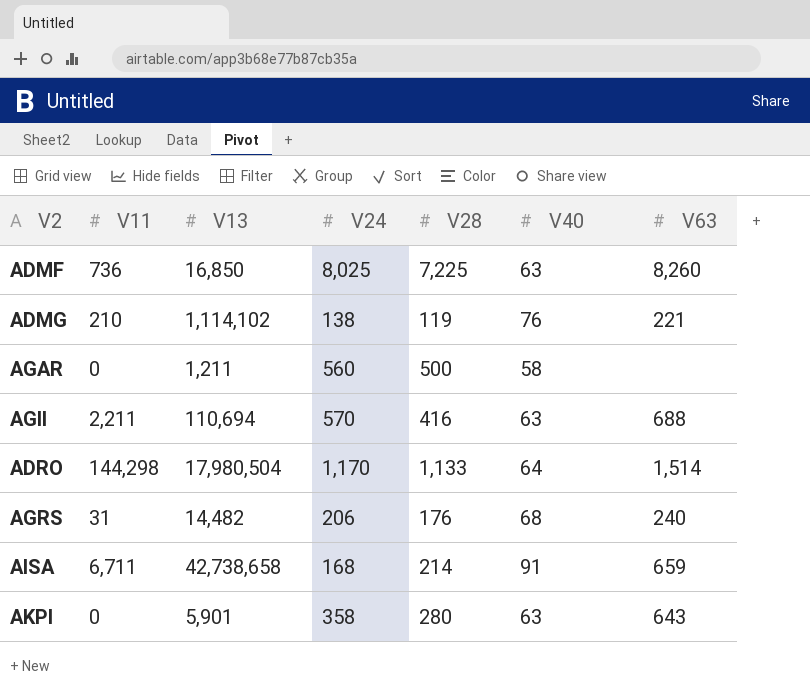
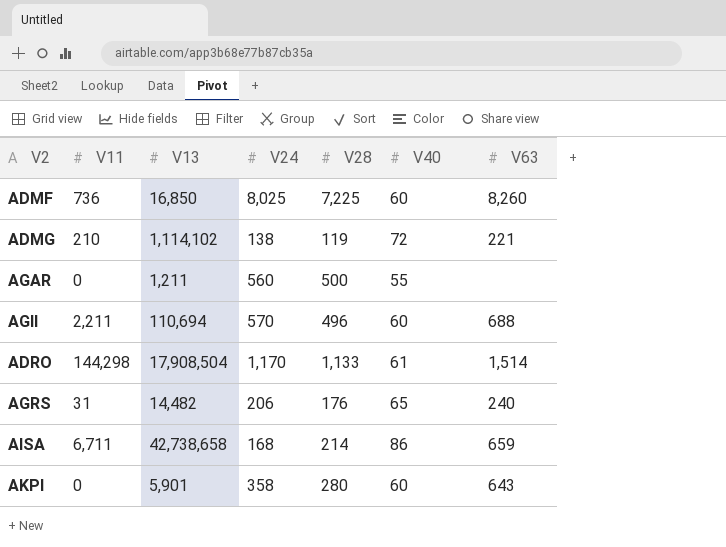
ADMF | V40: 63 -> 60
ADMG | V40: 76 -> 72
AGAR | V40: 58 -> 55
AGII | V28: 416 -> 496
AGII | V40: 63 -> 60
ADRO | V13: 17,980,504 -> 17,908,504
ADRO | V40: 64 -> 61
AGRS | V40: 68 -> 65
AISA | V40: 91 -> 86
AKPI | V40: 63 -> 60

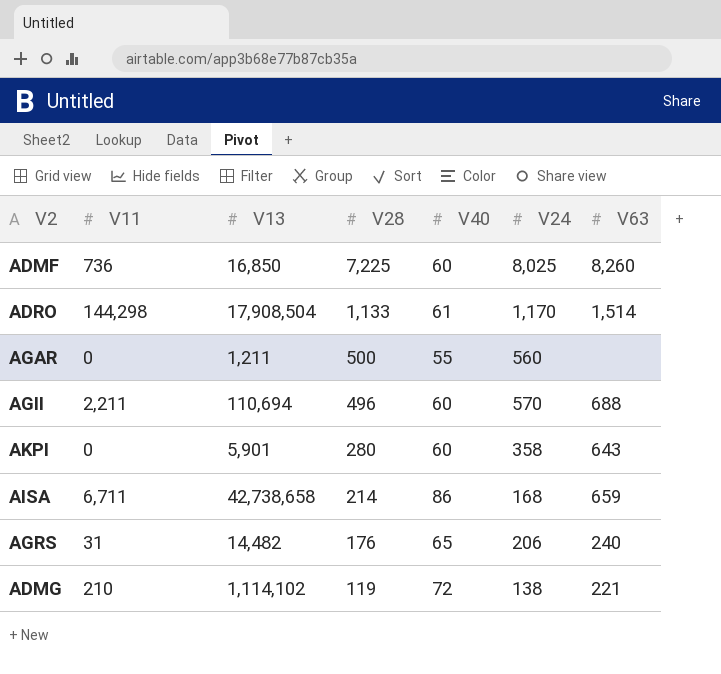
row order: none -> V28 descending
column V24 | position: 4 -> 6

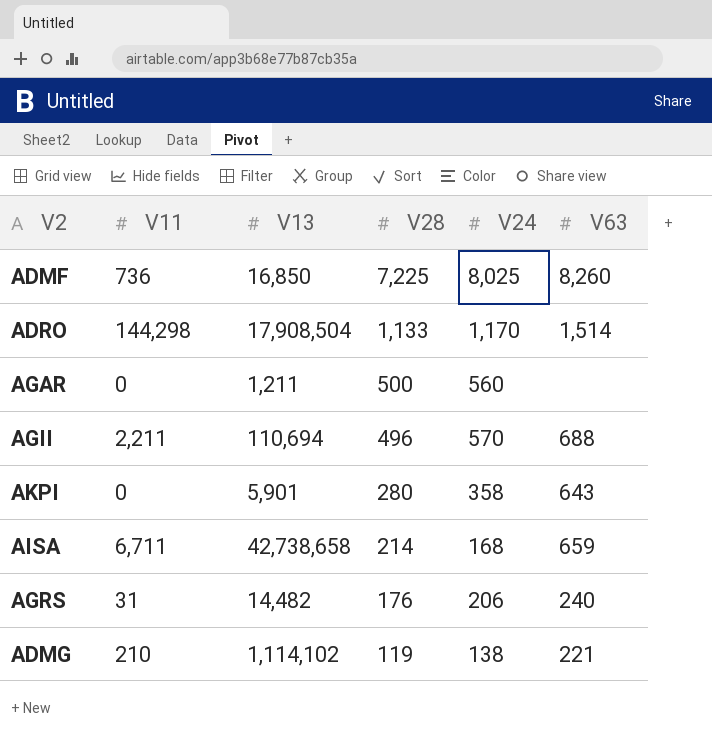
column V40 | position: 5 -> none

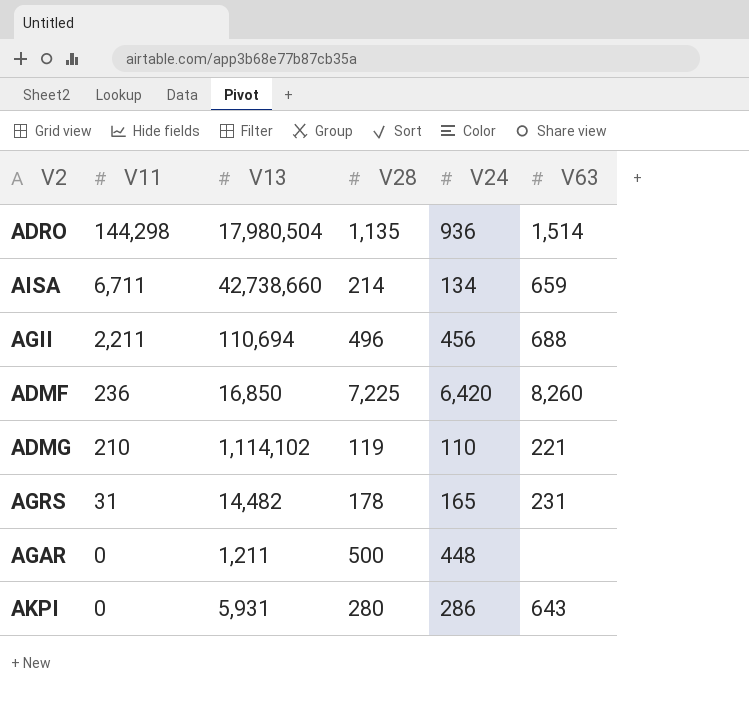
row order: V28 descending -> V11 descending
ADRO | V13: 17,908,504 -> 17,980,504
ADRO | V28: 1,133 -> 1,135
ADRO | V24: 1,170 -> 936
AISA | V13: 42,738,658 -> 42,738,660
AISA | V24: 168 -> 134
AGII | V24: 570 -> 456
ADMF | V11: 736 -> 236
ADMF | V24: 8,025 -> 6,420
ADMG | V24: 138 -> 110
AGRS | V28: 176 -> 178
AGRS | V24: 206 -> 165
AGRS | V63: 240 -> 231
AGAR | V24: 560 -> 448
AKPI | V13: 5,901 -> 5,931
AKPI | V24: 358 -> 286

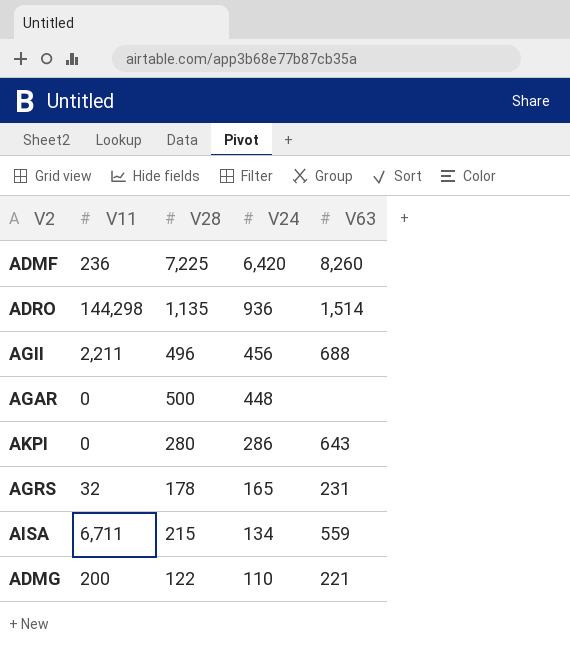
row order: V11 descending -> V24 descending
column V13 | position: 3 -> none
AGRS | V11: 31 -> 32
AISA | V28: 214 -> 215
AISA | V63: 659 -> 559
ADMG | V11: 210 -> 200
ADMG | V28: 119 -> 122

